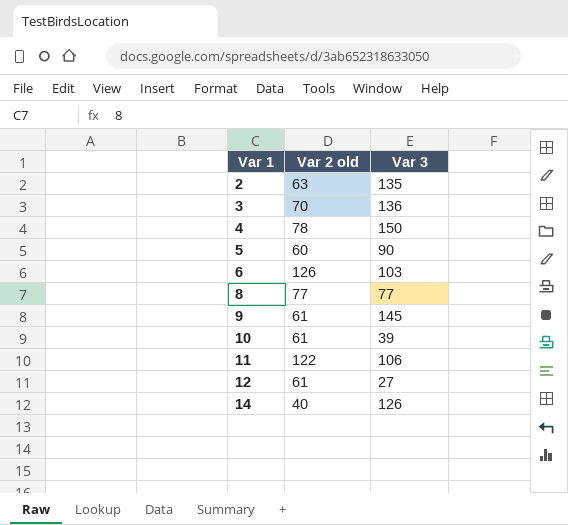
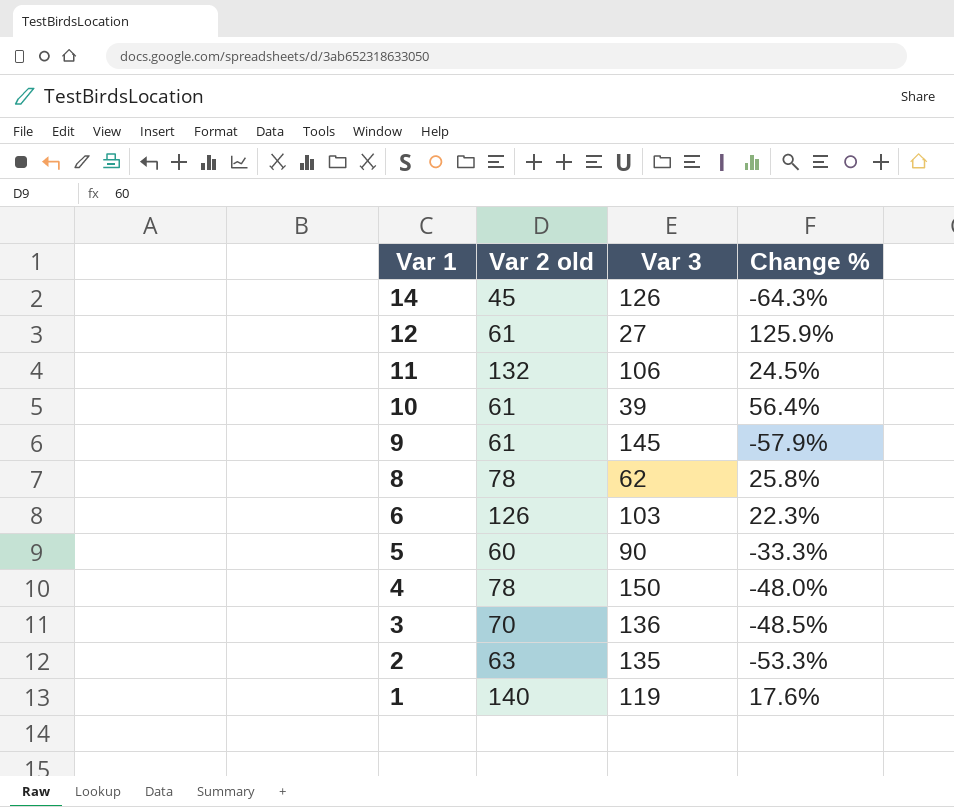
row order: Var 1 ascending -> Var 1 descending
column Change % | formula: none -> ([Var 2 old] - [Var 3]) / [Var 3]
14 | Var 2 old: 40 -> 45
11 | Var 2 old: 122 -> 132
8 | Var 2 old: 77 -> 78
8 | Var 3: 77 -> 62
row 1: none -> 140 | 119 | 17.6%

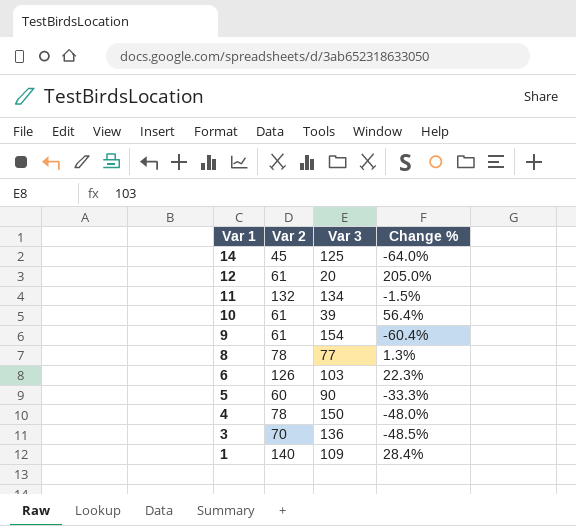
column name: Var 2 old -> Var 2
row 2: 63 | 135 | -53.3% -> none
14 | Var 3: 126 -> 125
14 | Change %: -64.3% -> -64.0%
12 | Var 3: 27 -> 20
12 | Change %: 125.9% -> 205.0%
11 | Var 3: 106 -> 134
11 | Change %: 24.5% -> -1.5%
9 | Var 3: 145 -> 154
9 | Change %: -57.9% -> -60.4%
8 | Var 3: 62 -> 77
8 | Change %: 25.8% -> 1.3%
1 | Var 3: 119 -> 109
1 | Change %: 17.6% -> 28.4%

